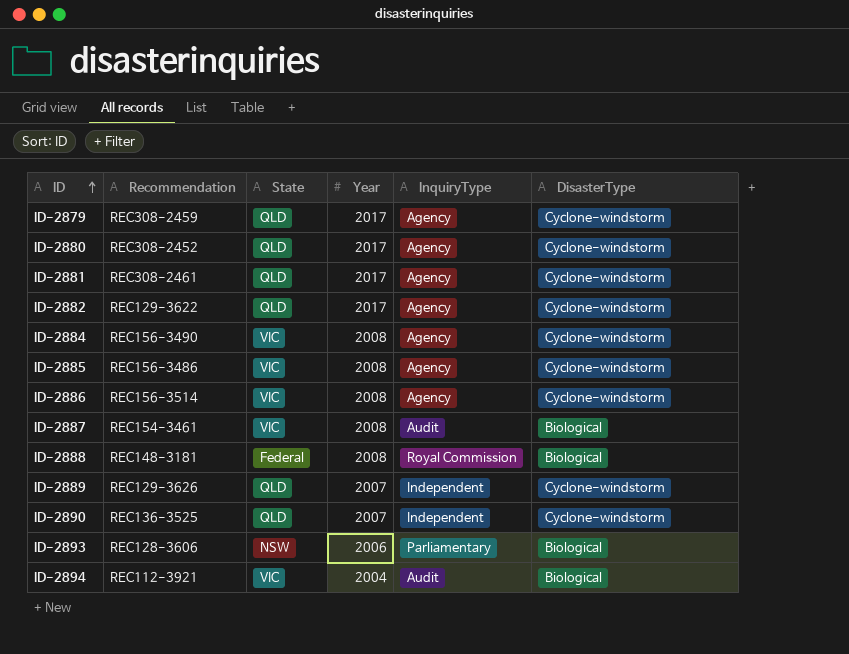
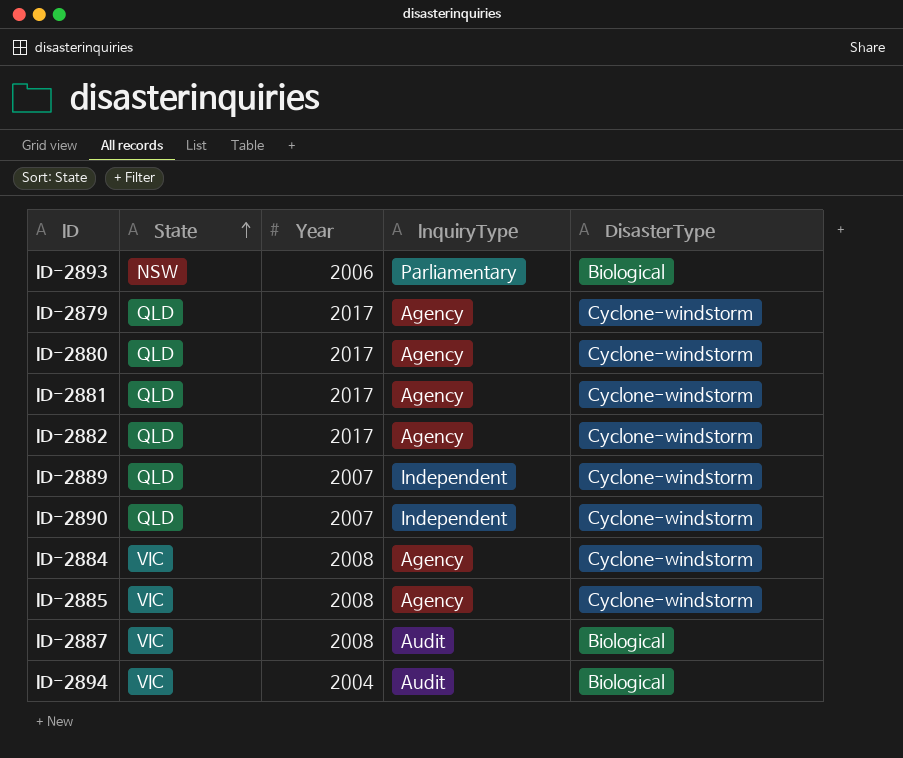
row order: ID ascending -> State ascending
column Recommendation | position: 2 -> none
row ID-2886: REC156-3514 | VIC | 2008 | Agency | Cyclone-windstorm -> none
row ID-2888: REC148-3181 | Federal | 2008 | Royal Commission | Biological -> none

